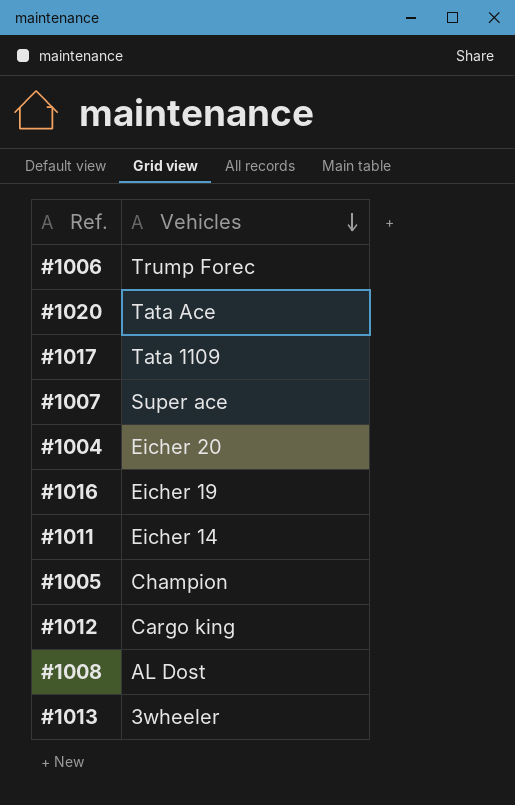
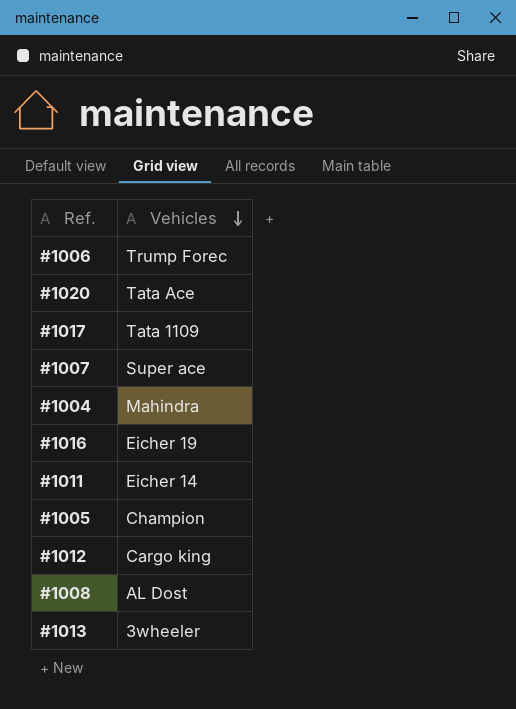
#1004 | Vehicles: Eicher 20 -> Mahindra

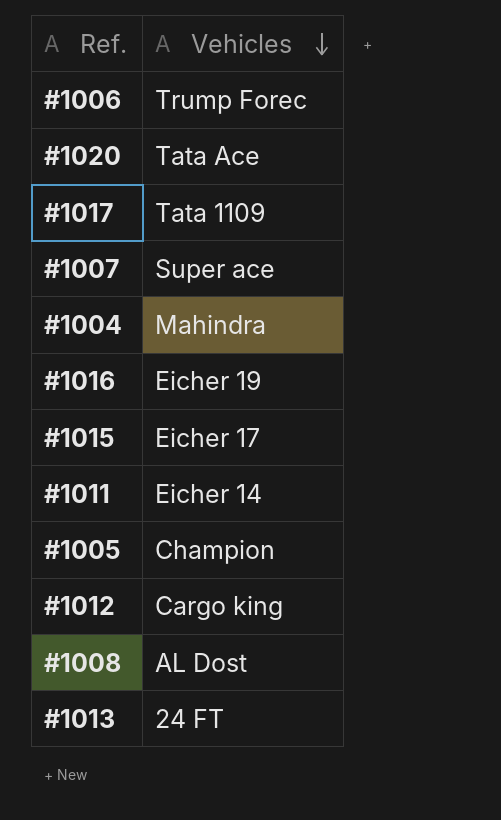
row #1015: none -> Eicher 17
#1013 | Vehicles: 3wheeler -> 24 FT

